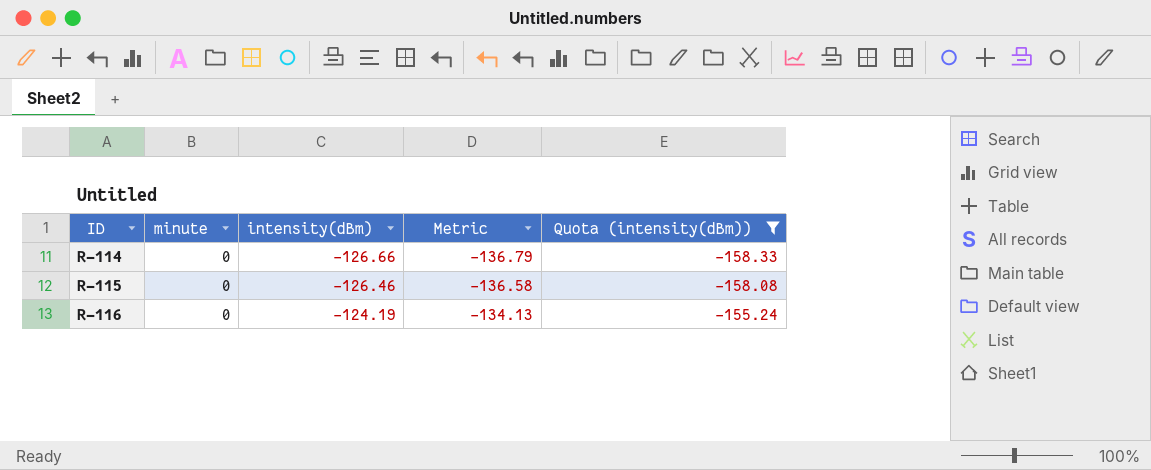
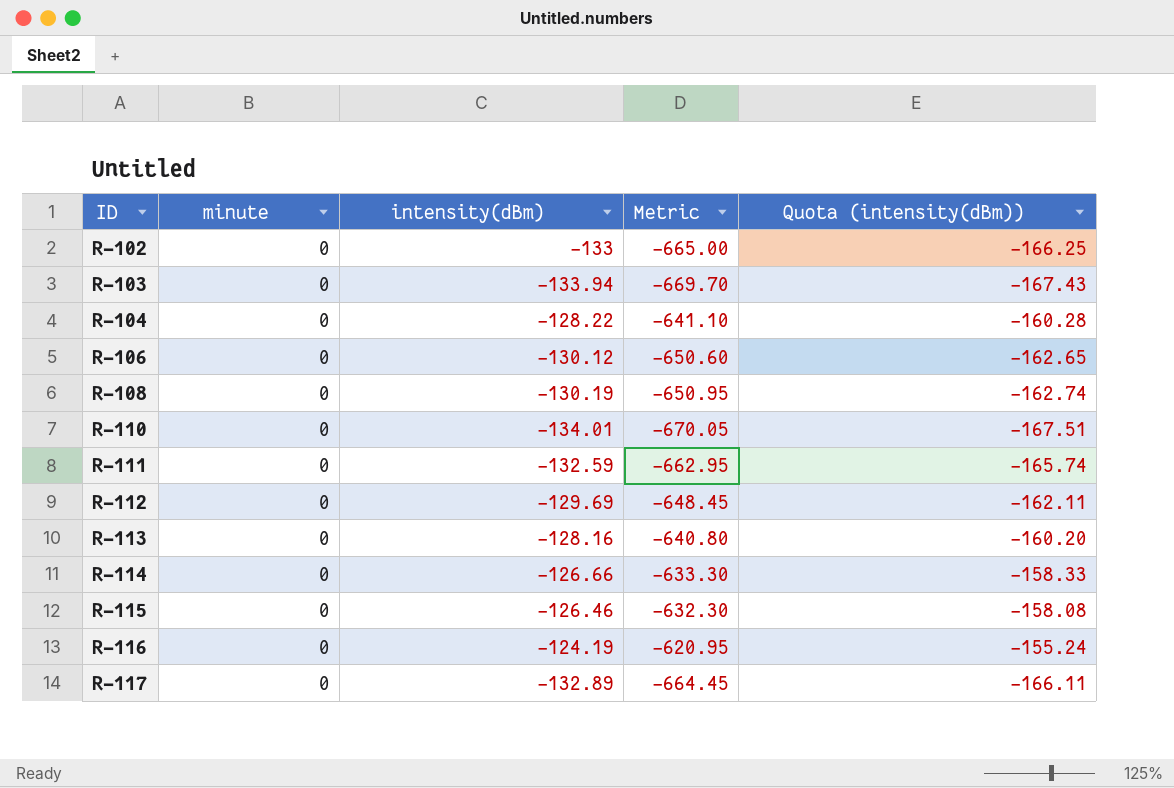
filter: Quota (intensity(dBm)) >= -158.33 -> none
column Metric | formula: [intensity(dBm)] * 1.08 -> [intensity(dBm)] * 5

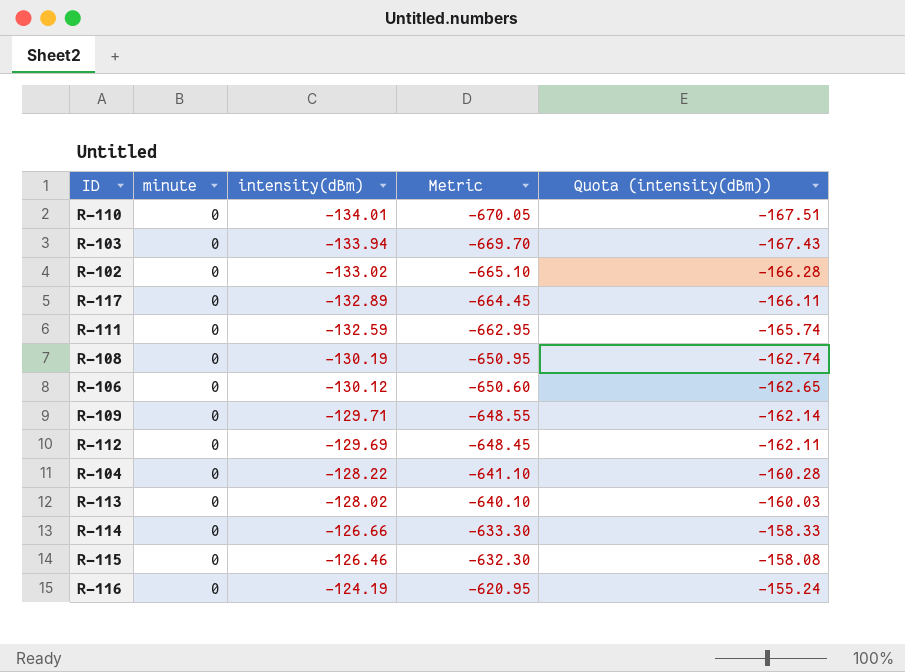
row order: ID ascending -> intensity(dBm) ascending
R-102 | intensity(dBm): -133 -> -133.02
R-102 | Metric: -665.00 -> -665.10
R-102 | Quota (intensity(dBm)): -166.25 -> -166.28
row R-109: none -> 0 | -129.71 | -648.55 | -162.14
R-113 | intensity(dBm): -128.16 -> -128.02
R-113 | Metric: -640.80 -> -640.10
R-113 | Quota (intensity(dBm)): -160.20 -> -160.03

